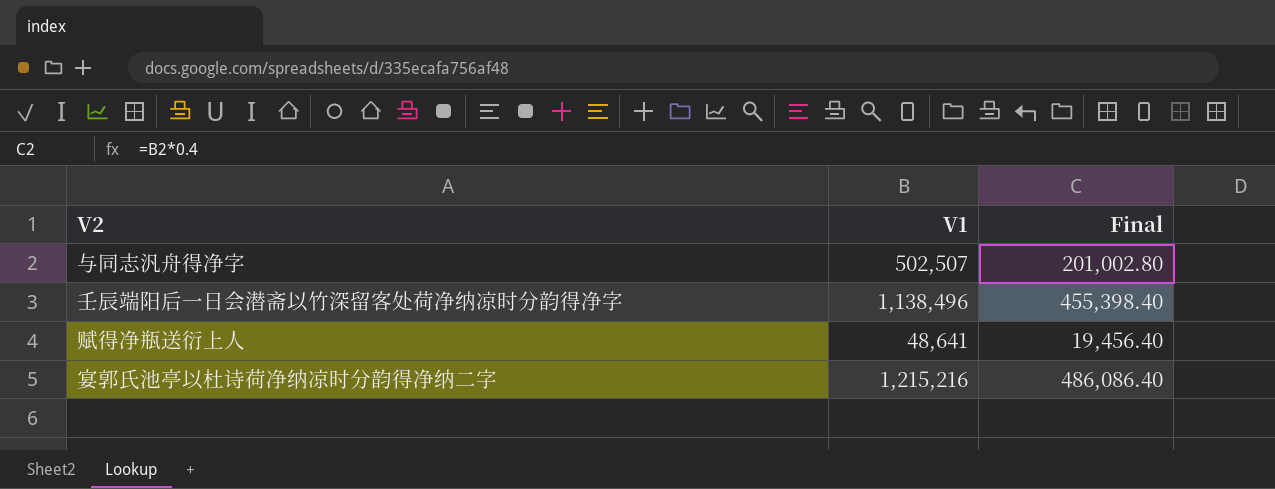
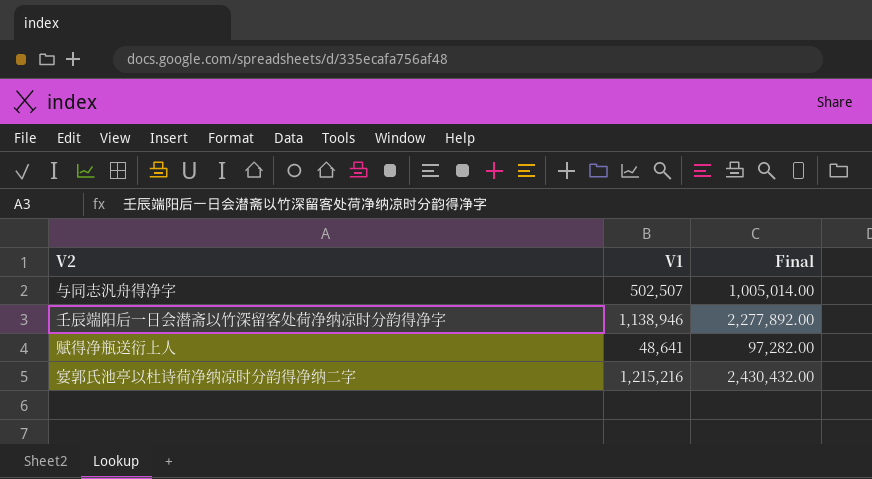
column Final | formula: [V1] * 0.4 -> [V1] * 2
壬辰端阳后一日会潜斋以竹深留客处荷净纳凉时分韵得净字 | V1: 1,138,496 -> 1,138,946

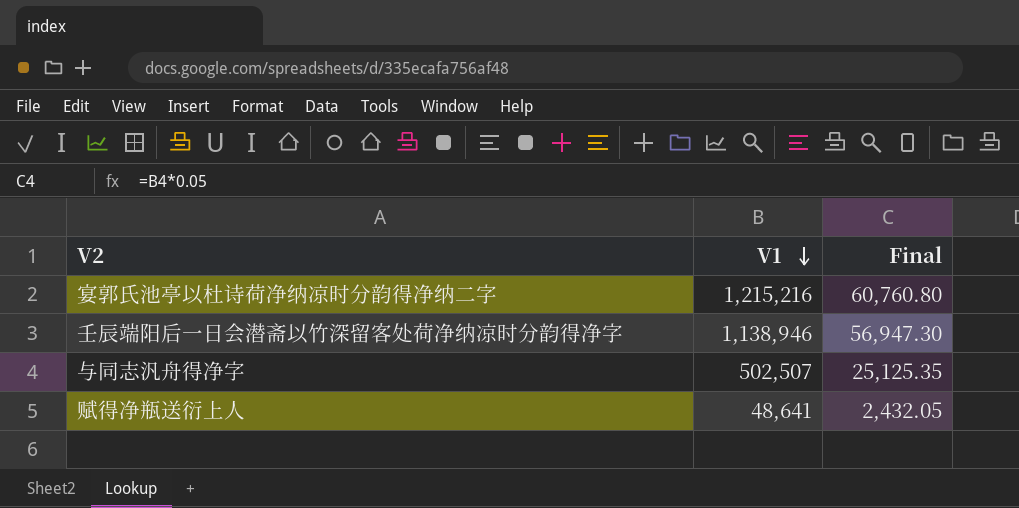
row order: none -> V1 descending
column Final | formula: [V1] * 2 -> [V1] * 0.05

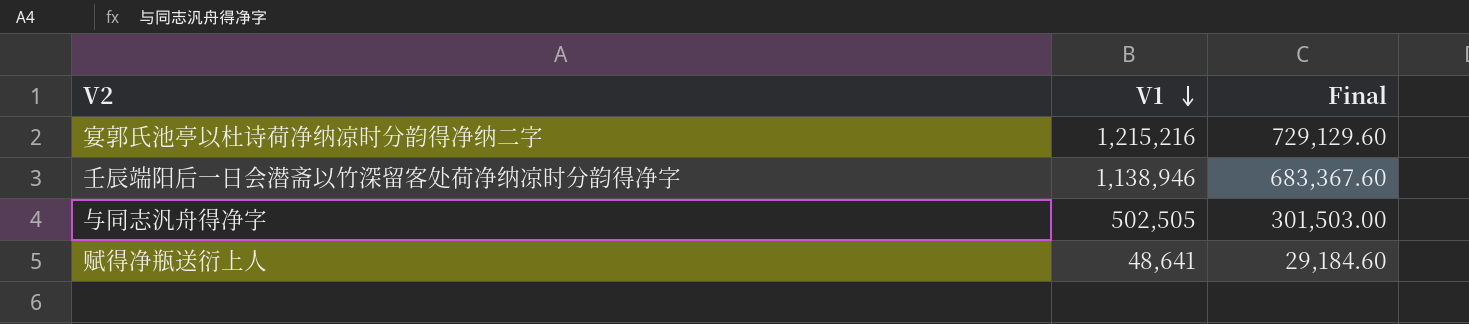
column Final | formula: [V1] * 0.05 -> [V1] * 0.6
与同志汎舟得净字 | V1: 502,507 -> 502,505

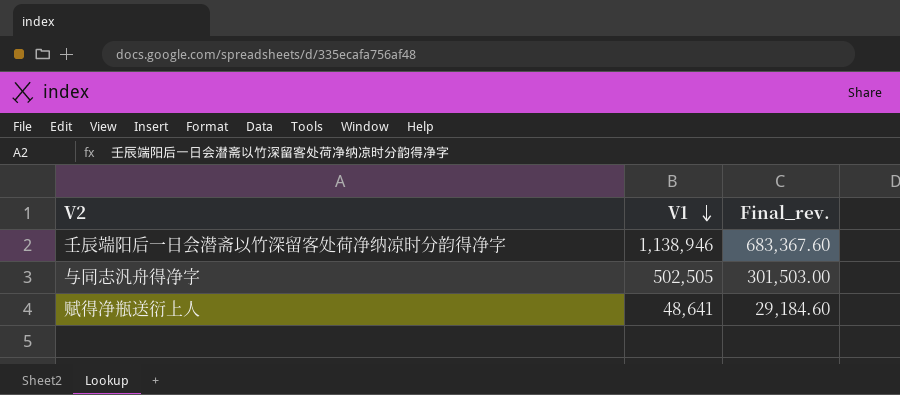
column name: Final -> Final_rev.
row 宴郭氏池亭以杜诗荷净纳凉时分韵得净纳二字: 1,215,216 | 729,129.60 -> none

